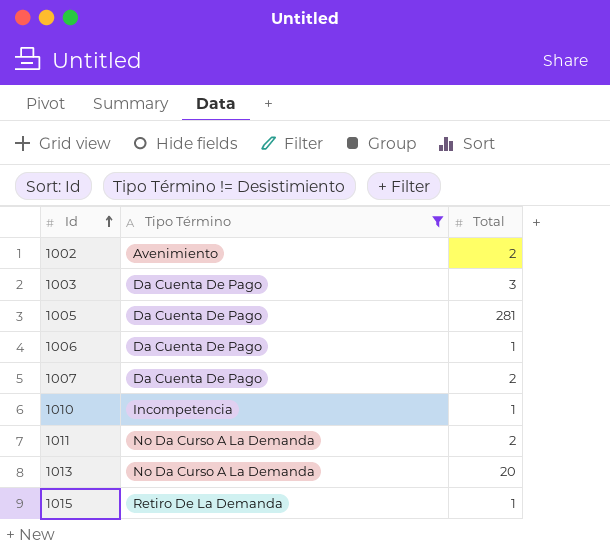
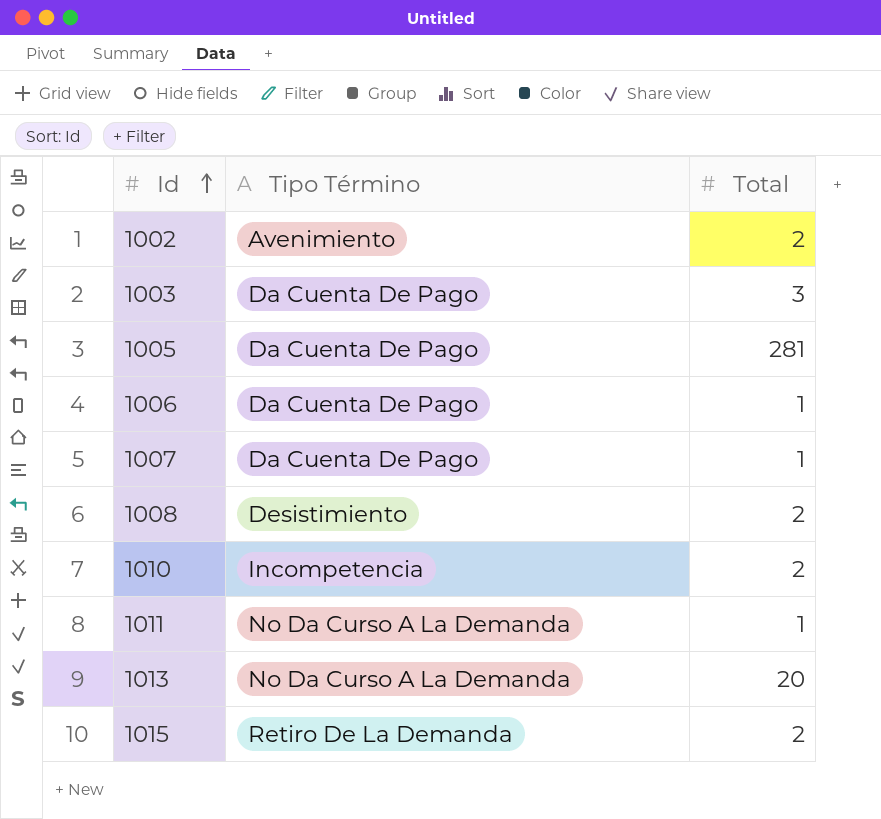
filter: Tipo Término != Desistimiento -> none
1007 | Total: 2 -> 1
1010 | Total: 1 -> 2
1011 | Total: 2 -> 1
1015 | Total: 1 -> 2

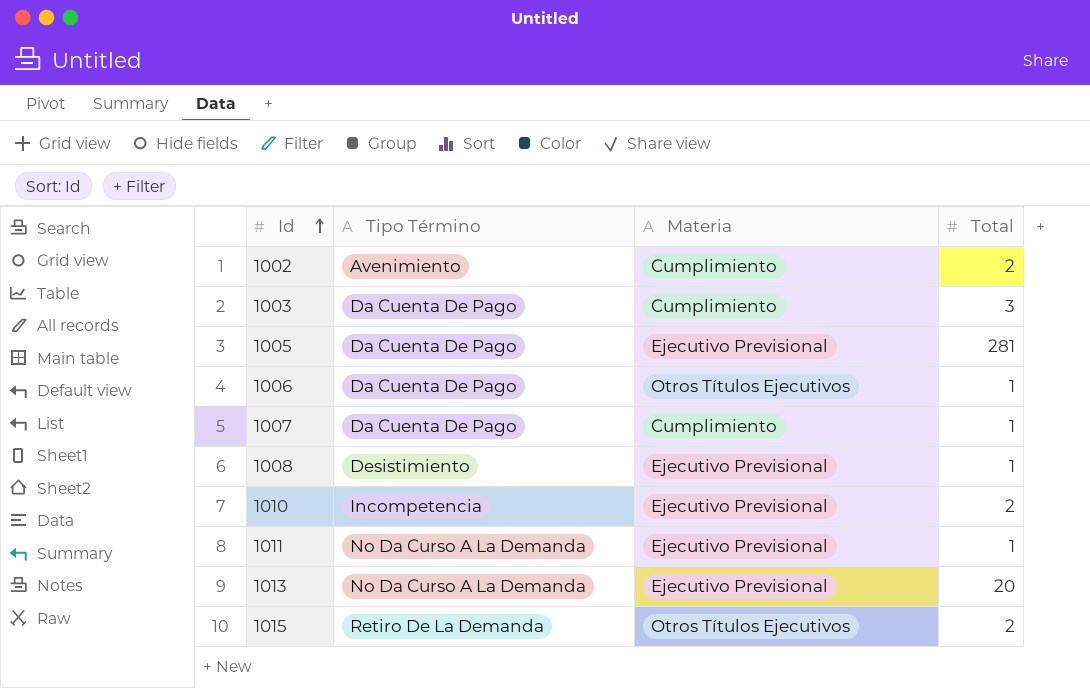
column Materia | position: none -> 3
1008 | Total: 2 -> 1

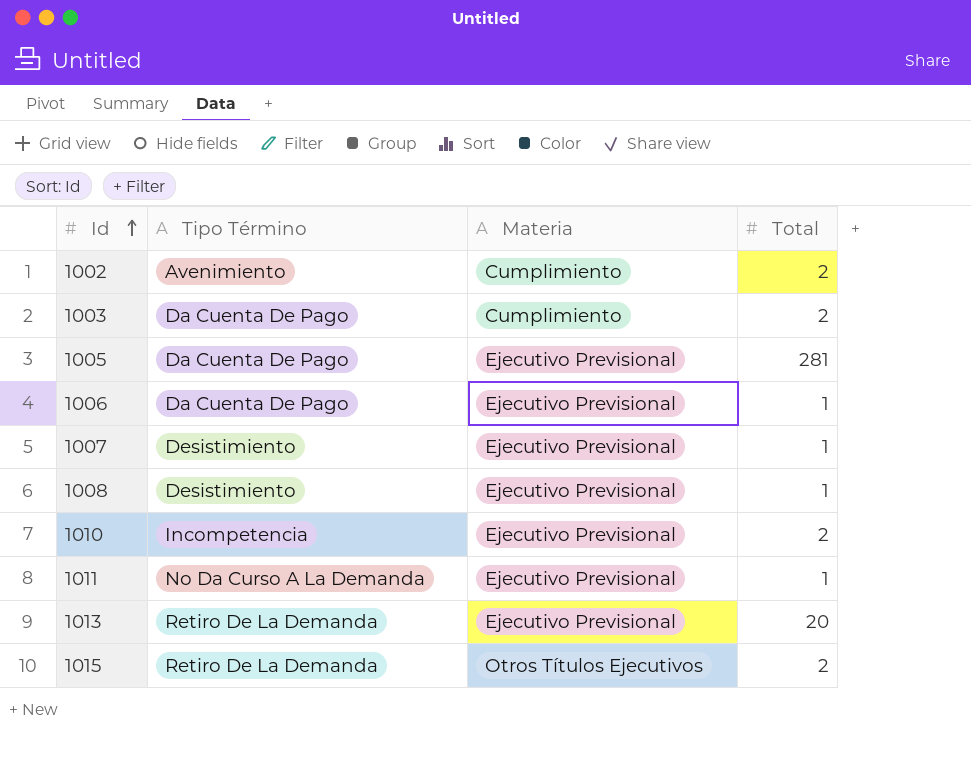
1003 | Total: 3 -> 2
1006 | Materia: Otros Títulos Ejecutivos -> Ejecutivo Previsional
1007 | Tipo Término: Da Cuenta De Pago -> Desistimiento
1007 | Materia: Cumplimiento -> Ejecutivo Previsional
1013 | Tipo Término: No Da Curso A La Demanda -> Retiro De La Demanda

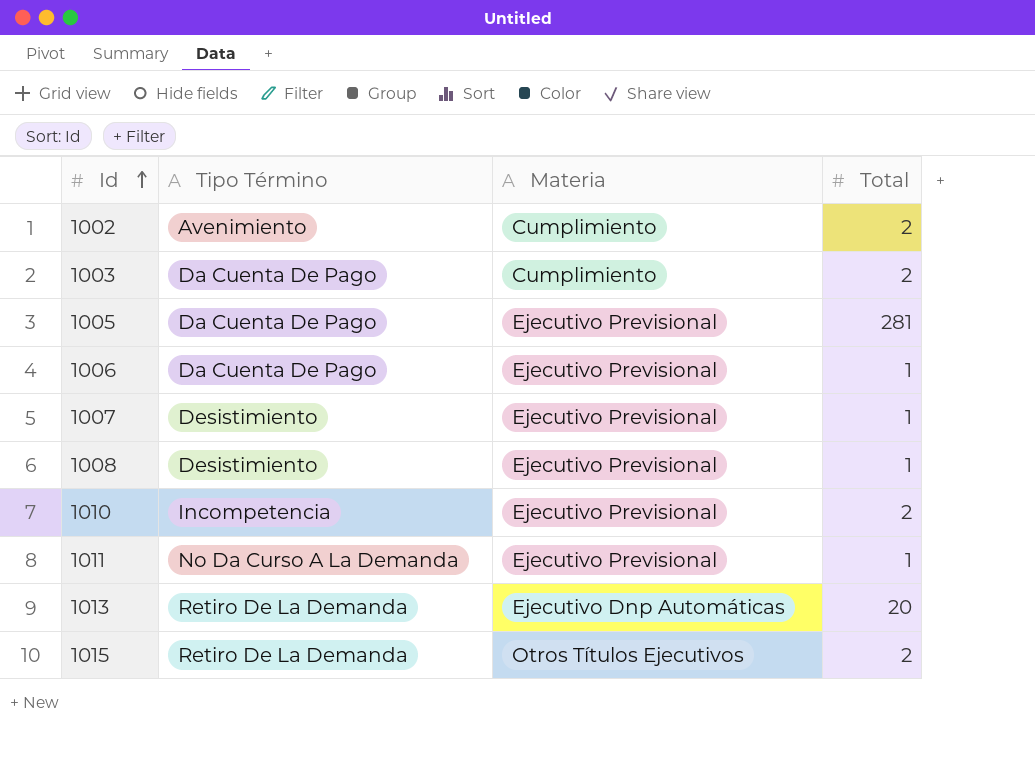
1013 | Materia: Ejecutivo Previsional -> Ejecutivo Dnp Automáticas

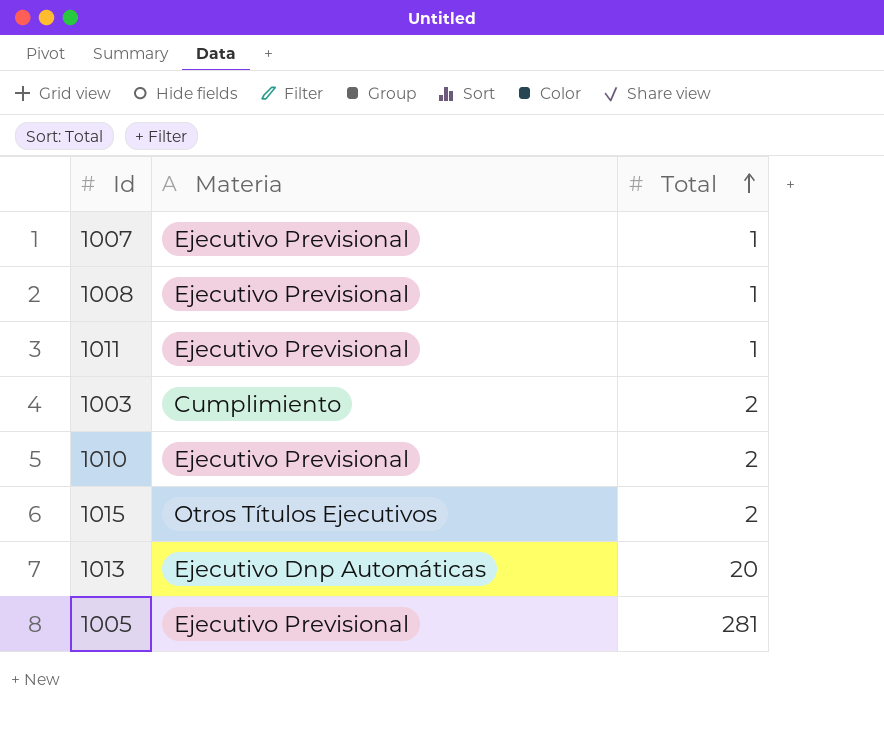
row order: Id ascending -> Total ascending
column Tipo Término | position: 2 -> none
row 1002: Avenimiento | Cumplimiento | 2 -> none
row 1006: Da Cuenta De Pago | Ejecutivo Previsional | 1 -> none

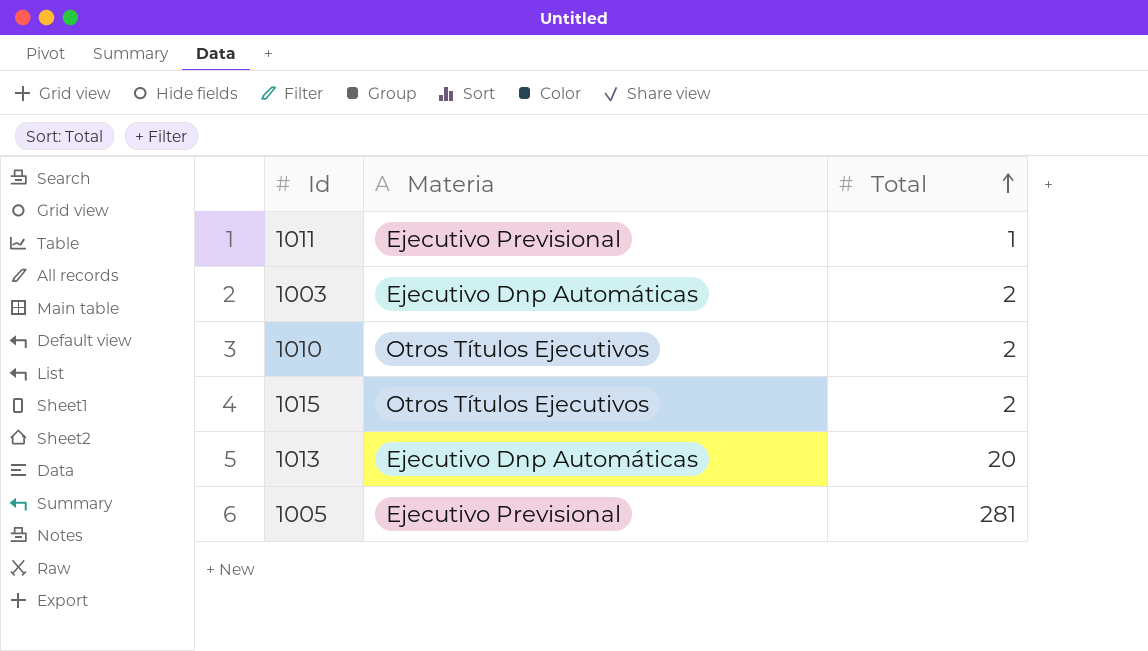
row 1007: Ejecutivo Previsional | 1 -> none
row 1008: Ejecutivo Previsional | 1 -> none
1003 | Materia: Cumplimiento -> Ejecutivo Dnp Automáticas
1010 | Materia: Ejecutivo Previsional -> Otros Títulos Ejecutivos

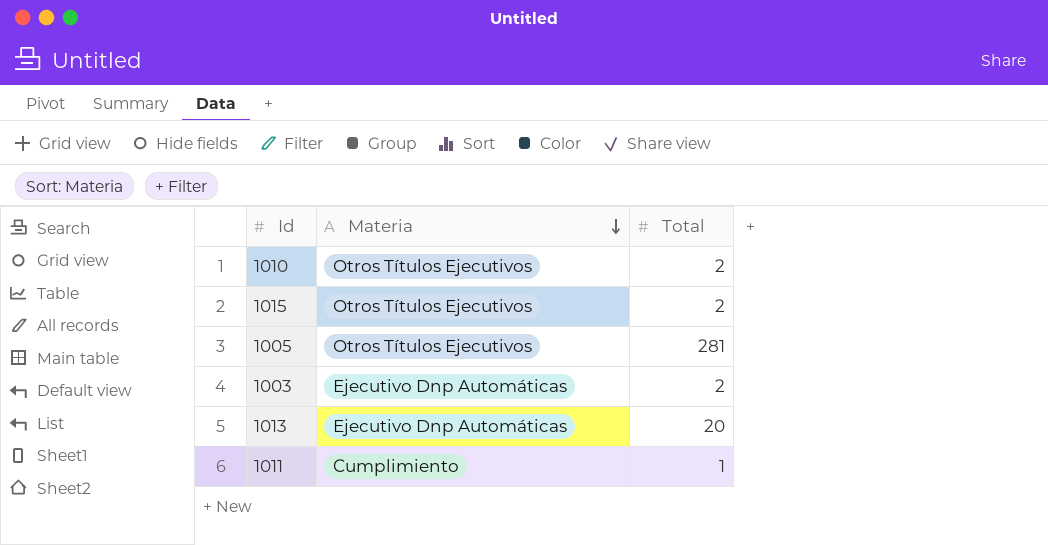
row order: Total ascending -> Materia descending
1005 | Materia: Ejecutivo Previsional -> Otros Títulos Ejecutivos
1011 | Materia: Ejecutivo Previsional -> Cumplimiento

